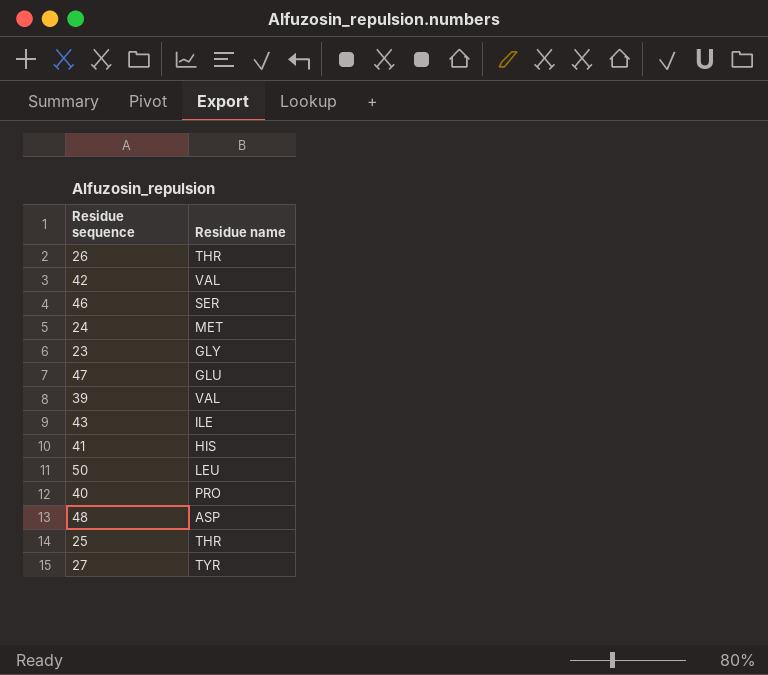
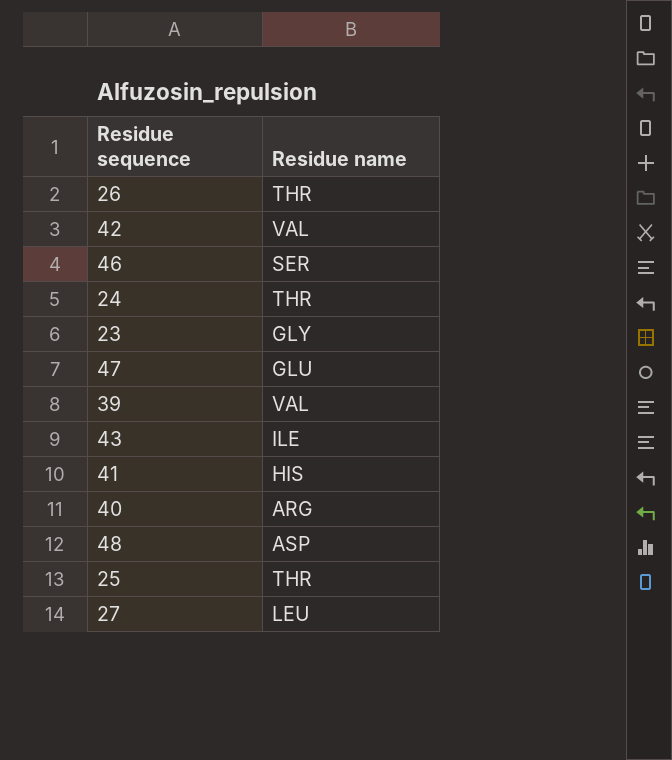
row 50: LEU -> none
24 | Residue name: MET -> THR
40 | Residue name: PRO -> ARG
27 | Residue name: TYR -> LEU

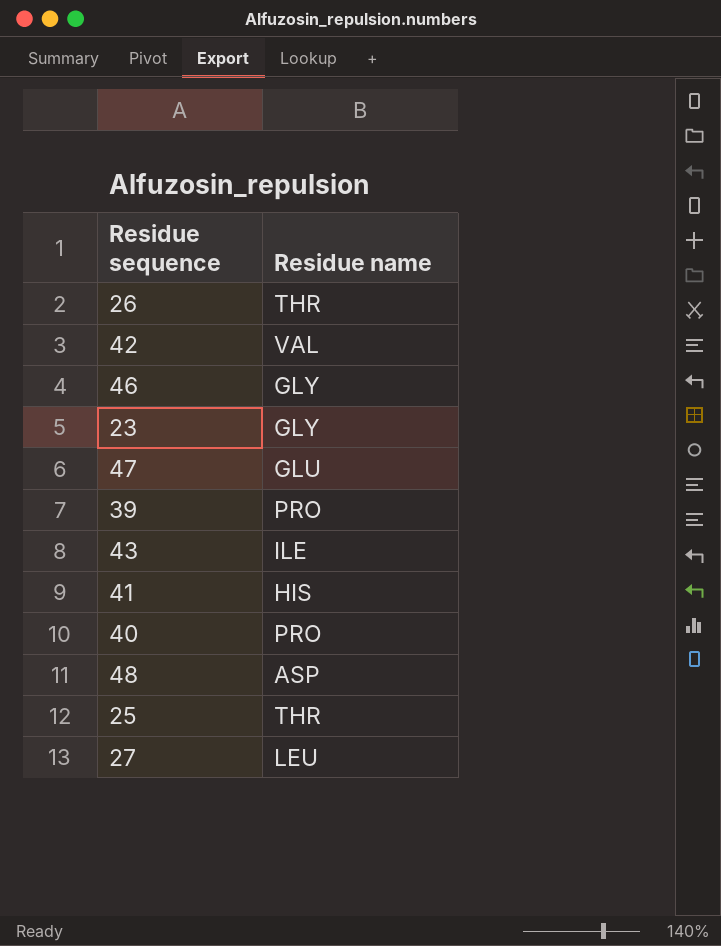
row 24: THR -> none
46 | Residue name: SER -> GLY
39 | Residue name: VAL -> PRO
40 | Residue name: ARG -> PRO

